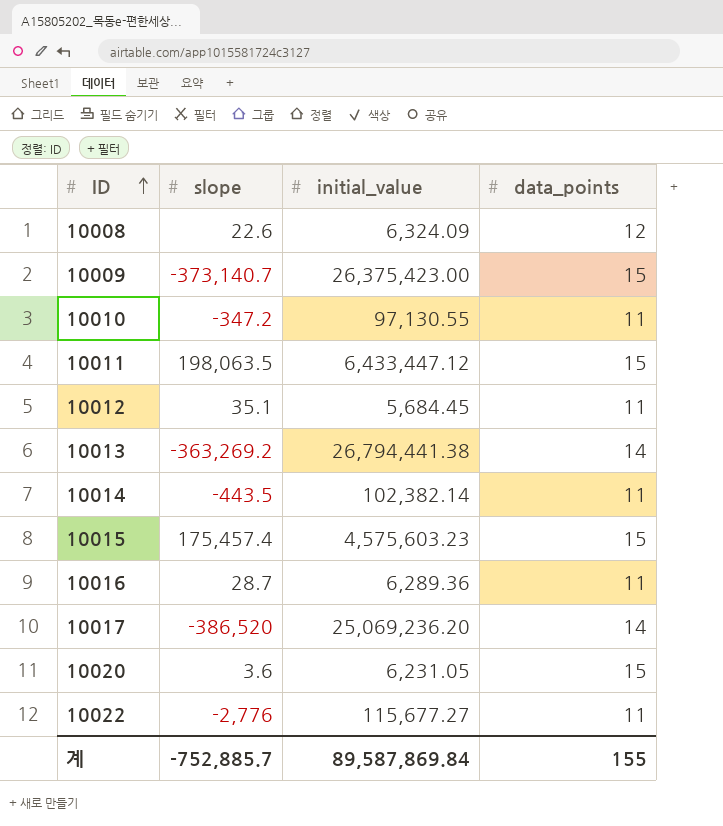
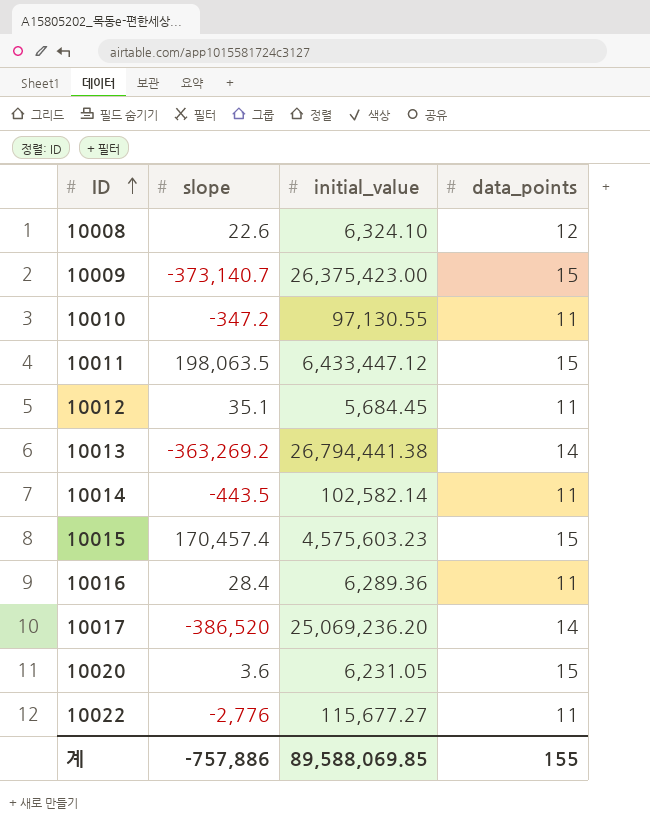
10008 | initial_value: 6,324.09 -> 6,324.10
10014 | initial_value: 102,382.14 -> 102,582.14
10015 | slope: 175,457.4 -> 170,457.4
10016 | slope: 28.7 -> 28.4
계 | slope: -752,885.7 -> -757,886
계 | initial_value: 89,587,869.84 -> 89,588,069.85

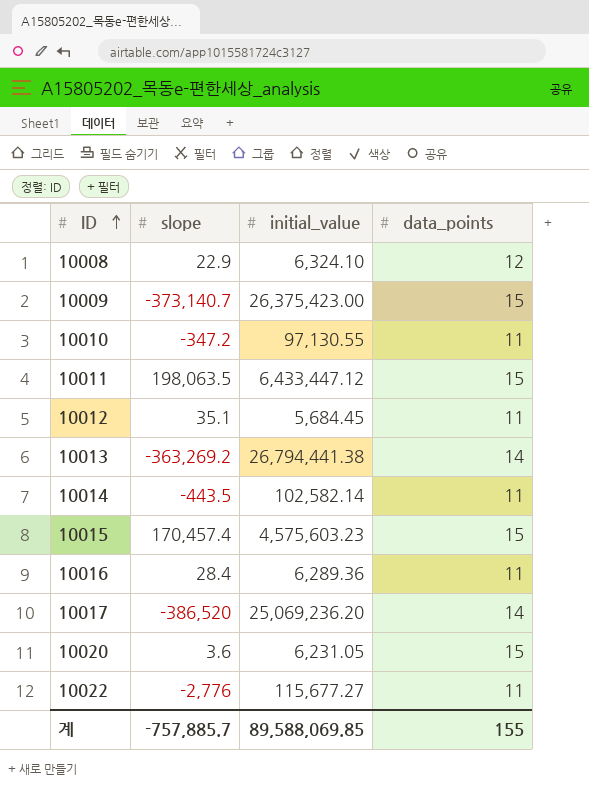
10008 | slope: 22.6 -> 22.9
계 | slope: -757,886 -> -757,885.7

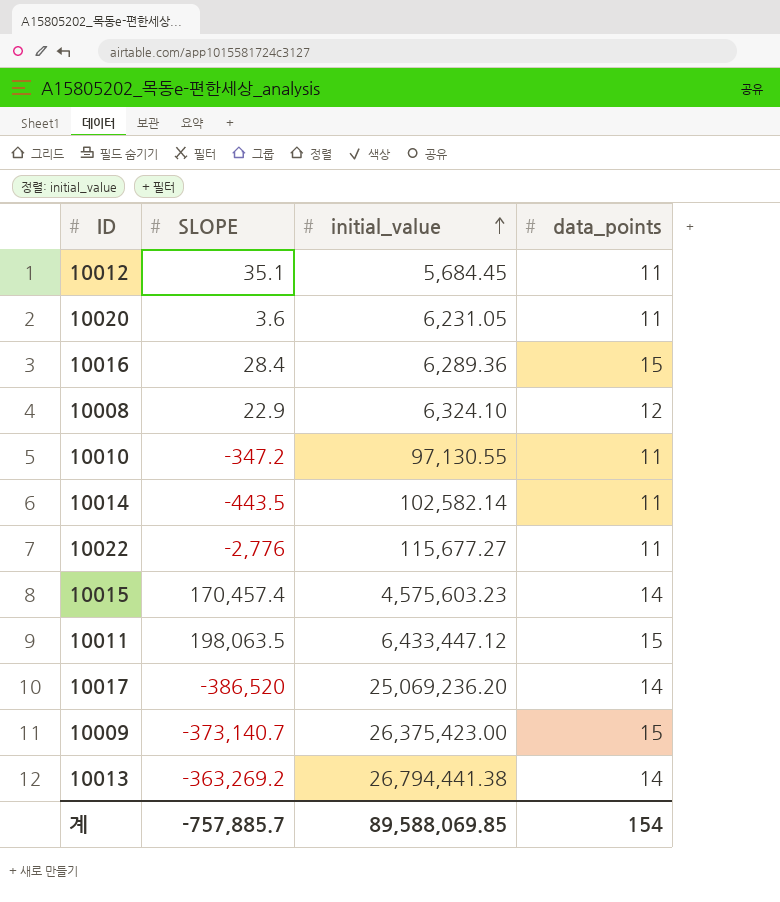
row order: ID ascending -> initial_value ascending
column name: slope -> SLOPE
10020 | data_points: 15 -> 11
10016 | data_points: 11 -> 15
10015 | data_points: 15 -> 14
계 | data_points: 155 -> 154

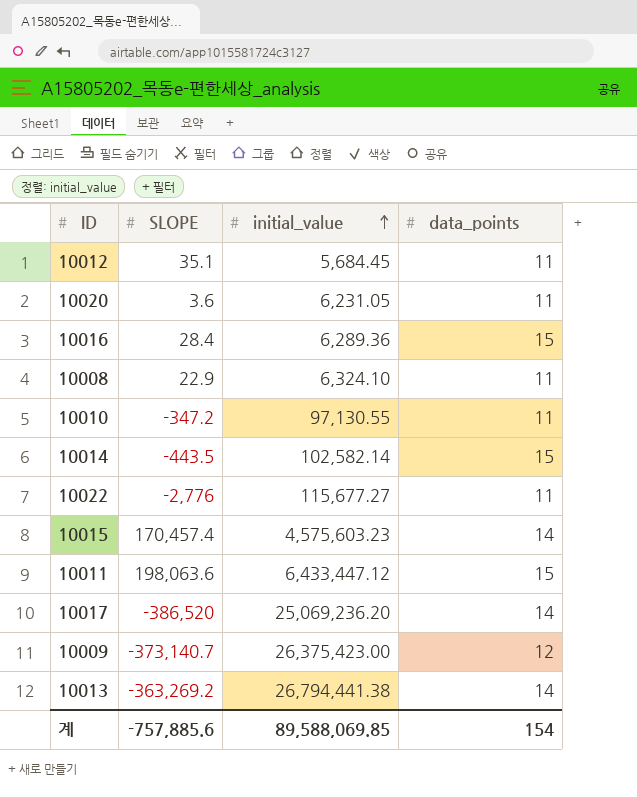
10008 | data_points: 12 -> 11
10014 | data_points: 11 -> 15
10011 | SLOPE: 198,063.5 -> 198,063.6
10009 | data_points: 15 -> 12
계 | SLOPE: -757,885.7 -> -757,885.6

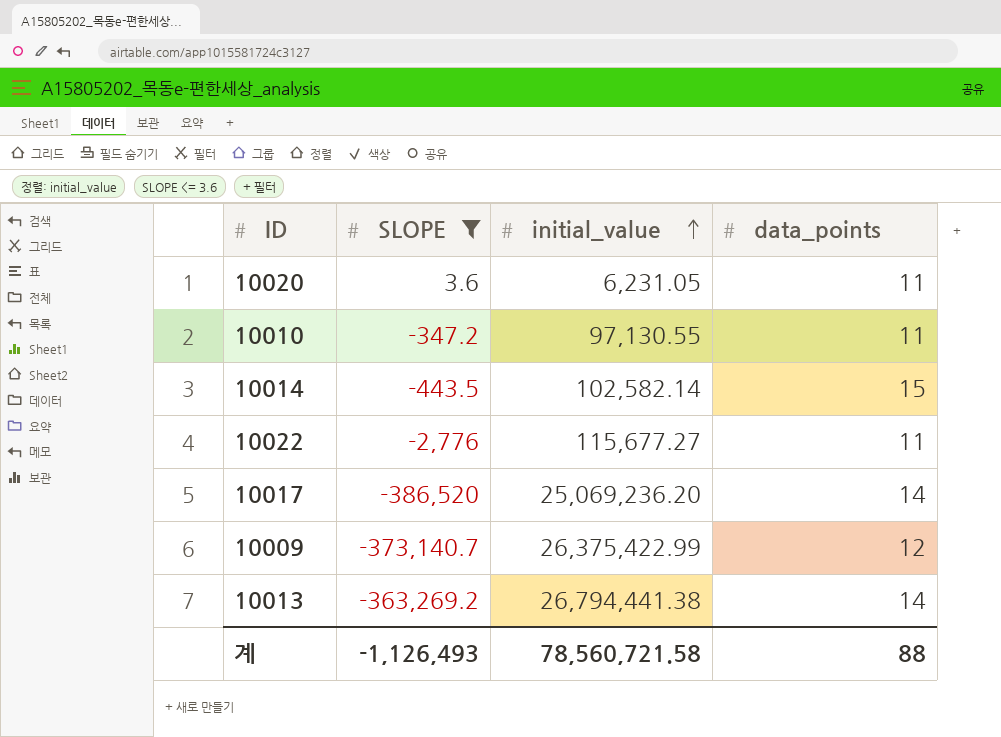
filter: none -> SLOPE <= 3.6
10009 | initial_value: 26,375,423.00 -> 26,375,422.99
계 | SLOPE: -757,885.6 -> -1,126,493
계 | initial_value: 89,588,069.85 -> 78,560,721.58
계 | data_points: 154 -> 88

